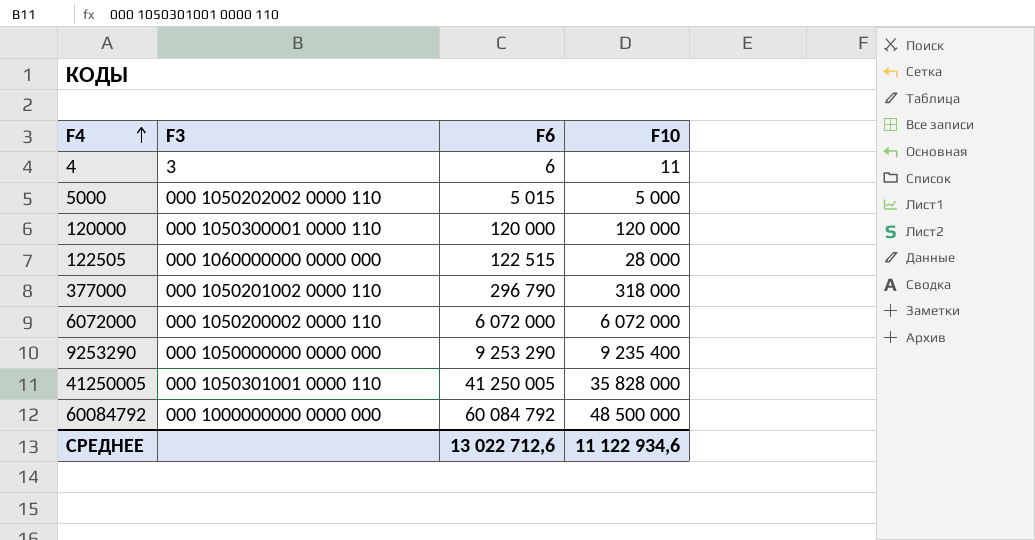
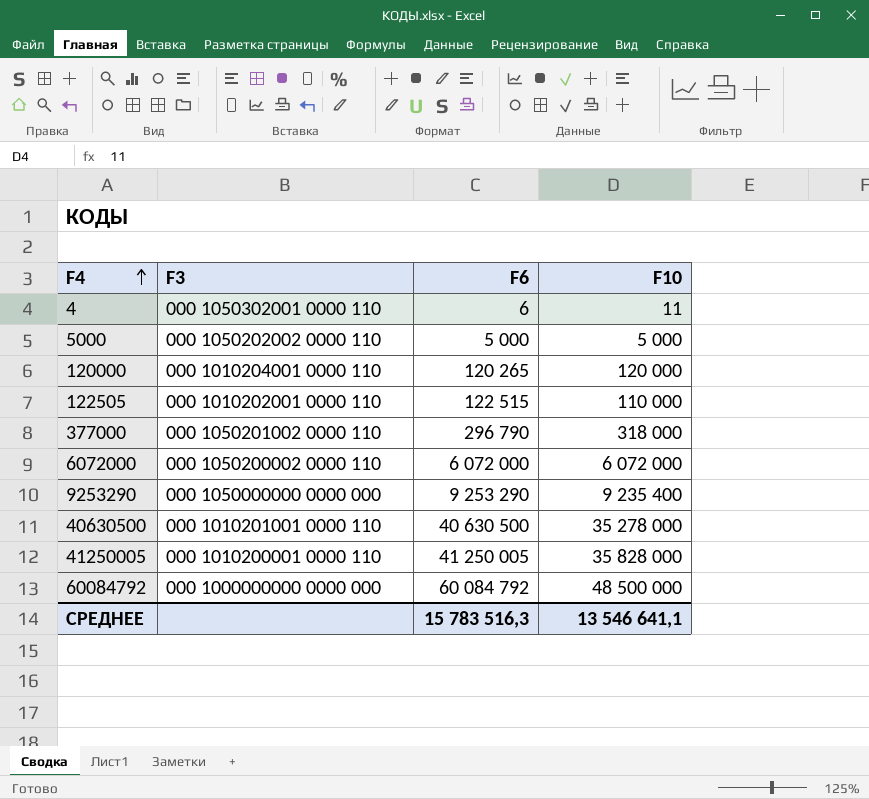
4 | F3: 3 -> 000 1050302001 0000 110
5000 | F6: 5 015 -> 5 000
120000 | F3: 000 1050300001 0000 110 -> 000 1010204001 0000 110
120000 | F6: 120 000 -> 120 265
122505 | F3: 000 1060000000 0000 000 -> 000 1010202001 0000 110
122505 | F10: 28 000 -> 110 000
row 40630500: none -> 000 1010201001 0000 110 | 40 630 500 | 35 278 000
41250005 | F3: 000 1050301001 0000 110 -> 000 1010200001 0000 110
СРЕДНЕЕ | F6: 13 022 712,6 -> 15 783 516,3
СРЕДНЕЕ | F10: 11 122 934,6 -> 13 546 641,1

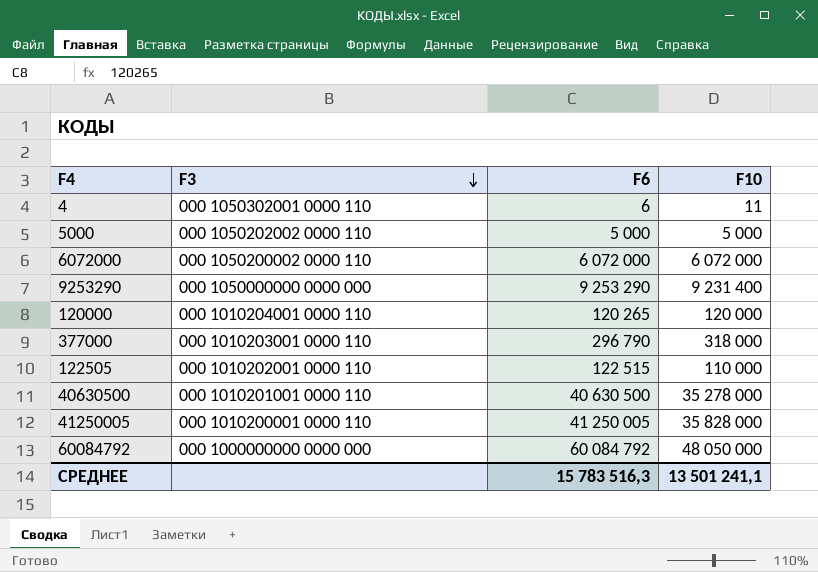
row order: F4 ascending -> F3 descending
9253290 | F10: 9 235 400 -> 9 231 400
377000 | F3: 000 1050201002 0000 110 -> 000 1010203001 0000 110
60084792 | F10: 48 500 000 -> 48 050 000
СРЕДНЕЕ | F10: 13 546 641,1 -> 13 501 241,1

